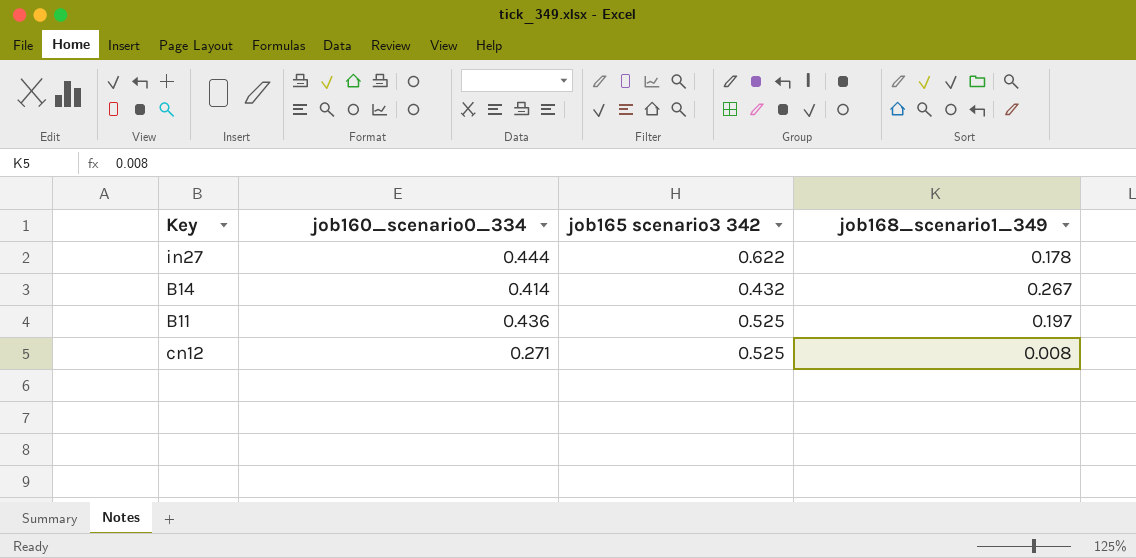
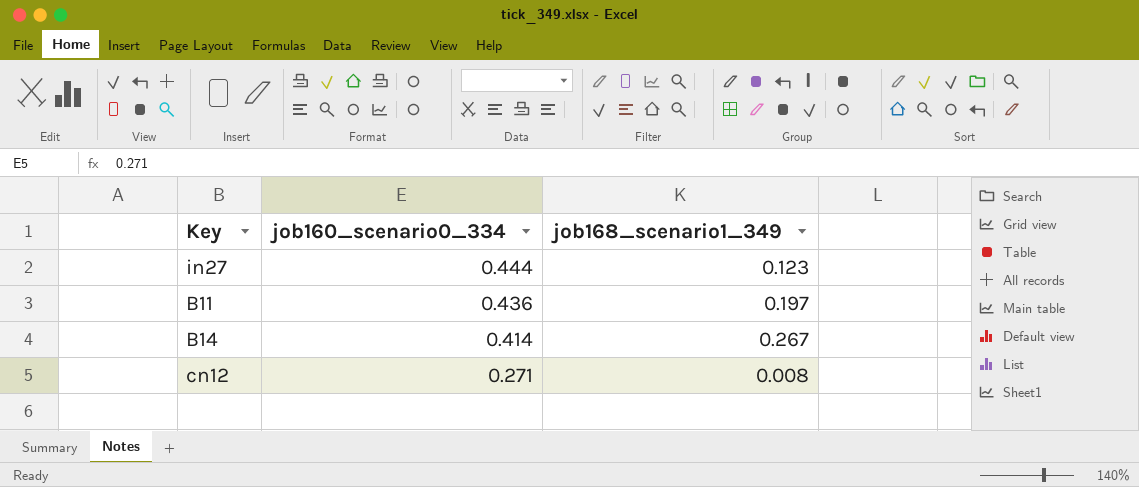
row order: none -> job160_scenario0_334 descending
column job165 scenario3 342 | position: 3 -> none
in27 | job168_scenario1_349: 0.178 -> 0.123

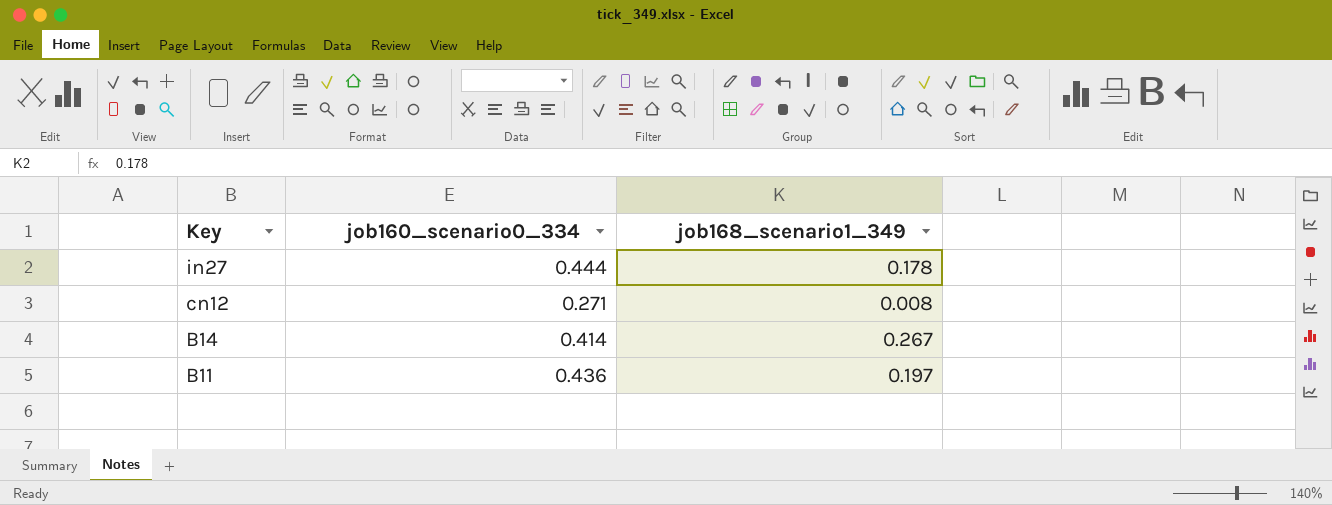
row order: job160_scenario0_334 descending -> Key descending
in27 | job168_scenario1_349: 0.123 -> 0.178

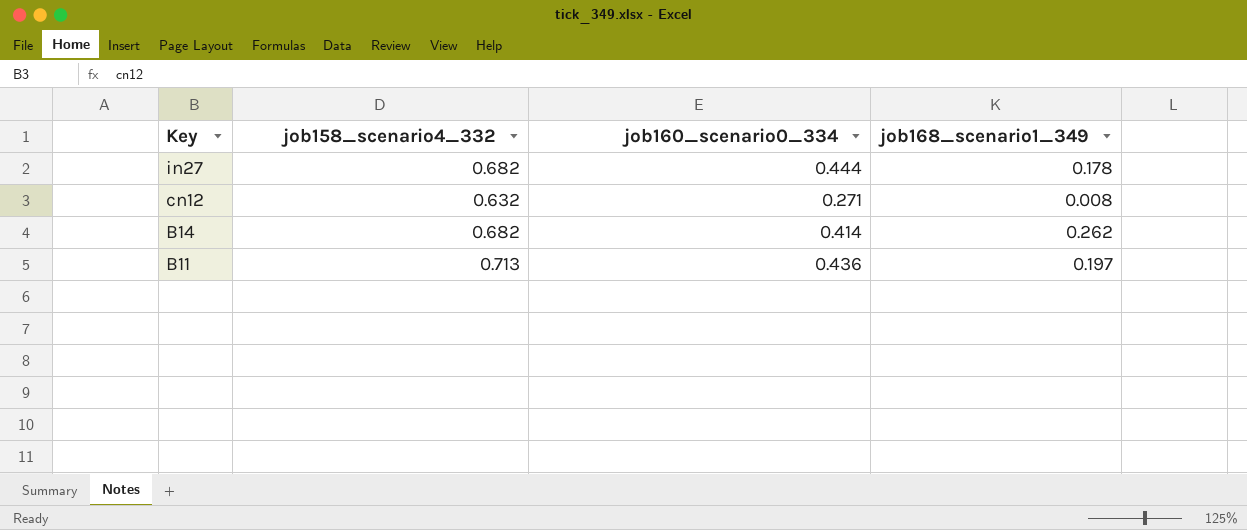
column job158_scenario4_332 | position: none -> 2
B14 | job168_scenario1_349: 0.267 -> 0.262

